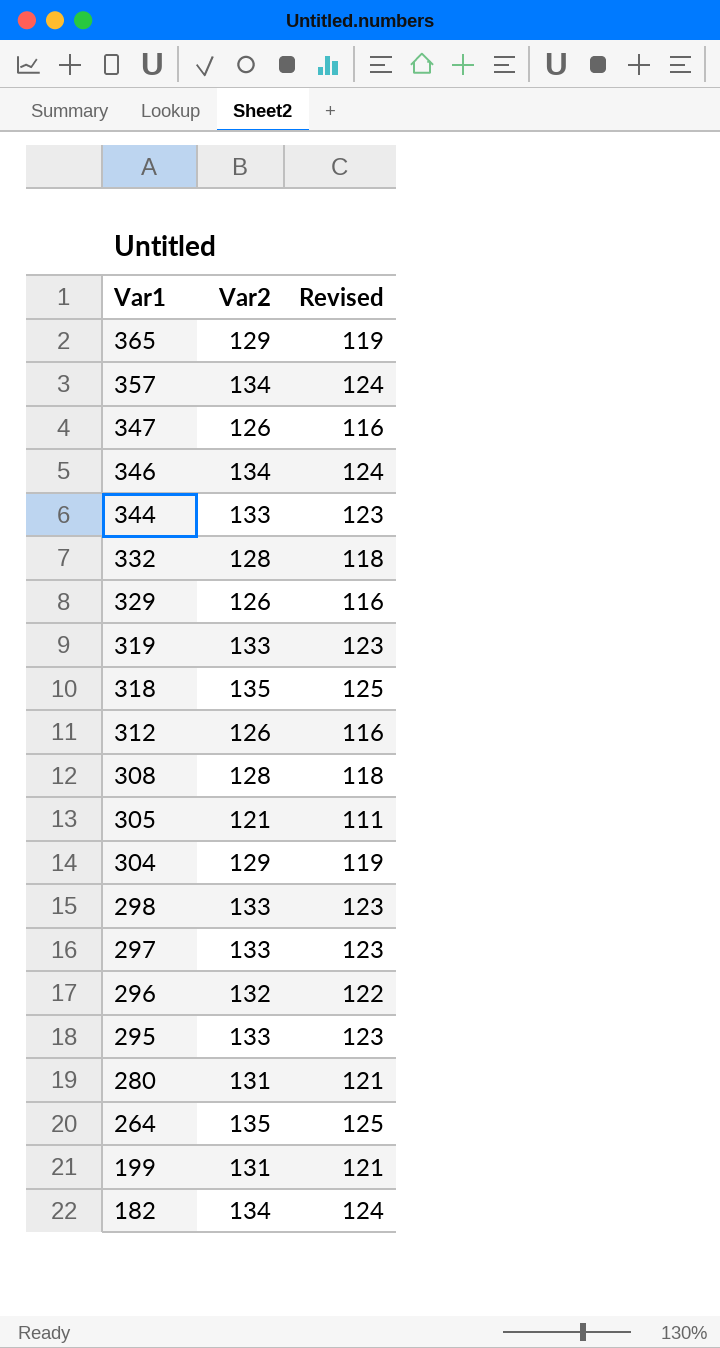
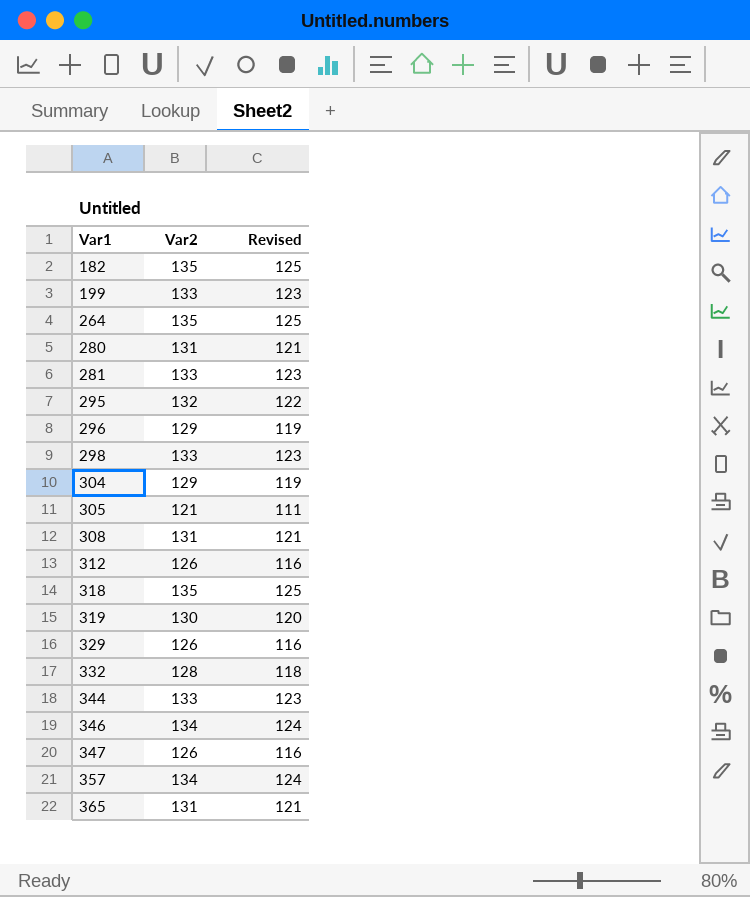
row order: Var1 descending -> Var1 ascending
row 297: 133 | 123 -> none
182 | Var2: 134 -> 135
182 | Revised: 124 -> 125
199 | Var2: 131 -> 133
199 | Revised: 121 -> 123
row 281: none -> 133 | 123
295 | Var2: 133 -> 132
295 | Revised: 123 -> 122
296 | Var2: 132 -> 129
296 | Revised: 122 -> 119
308 | Var2: 128 -> 131
308 | Revised: 118 -> 121
319 | Var2: 133 -> 130
319 | Revised: 123 -> 120
365 | Var2: 129 -> 131
365 | Revised: 119 -> 121

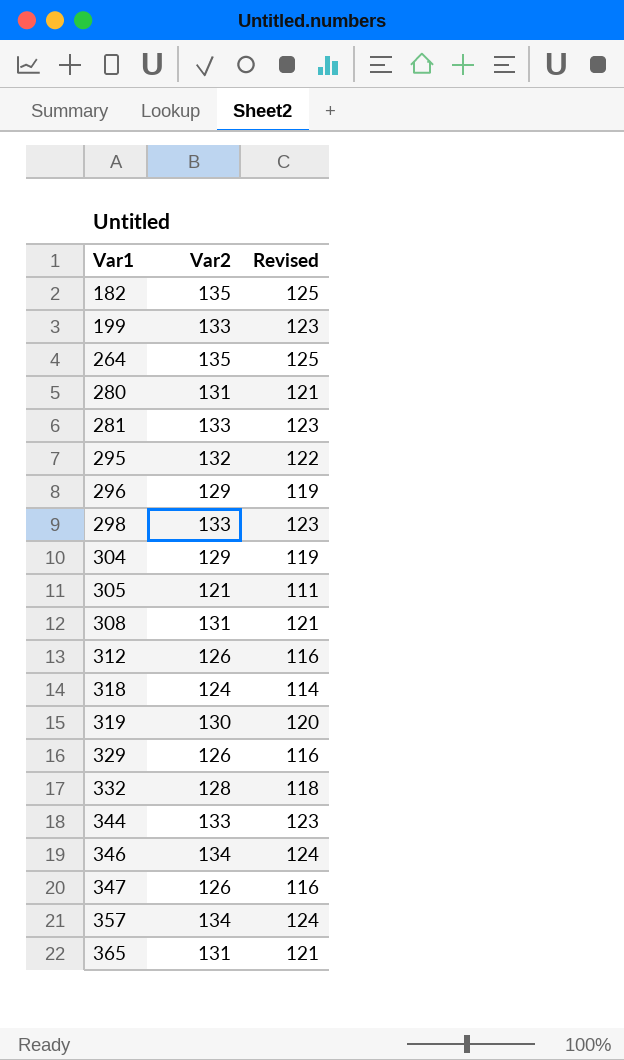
318 | Var2: 135 -> 124
318 | Revised: 125 -> 114

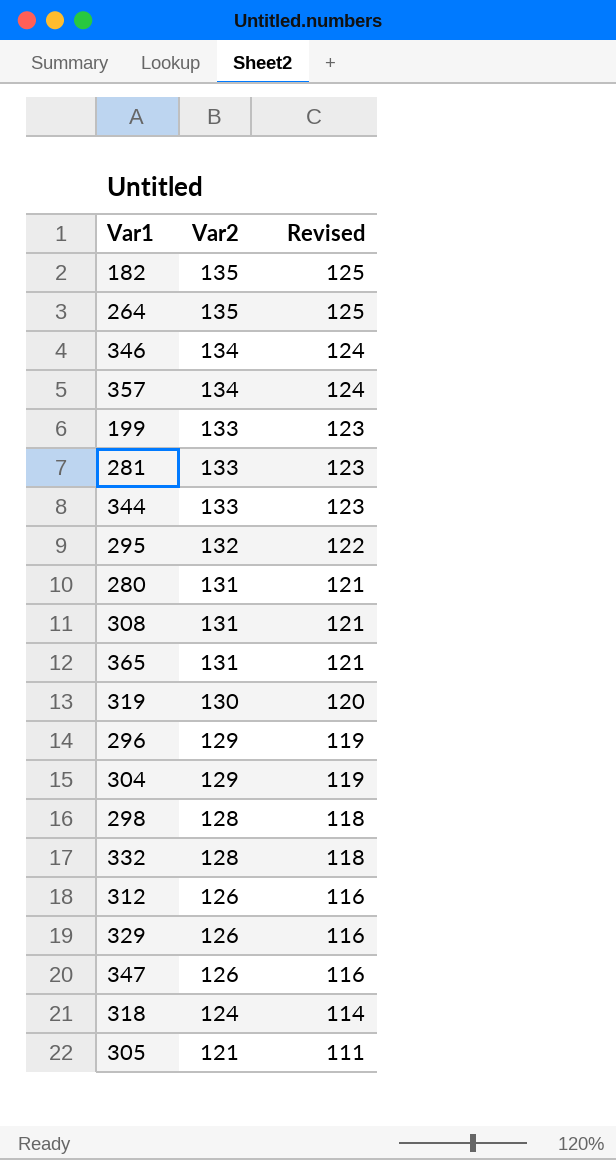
row order: Var1 ascending -> Var2 descending
298 | Var2: 133 -> 128
298 | Revised: 123 -> 118

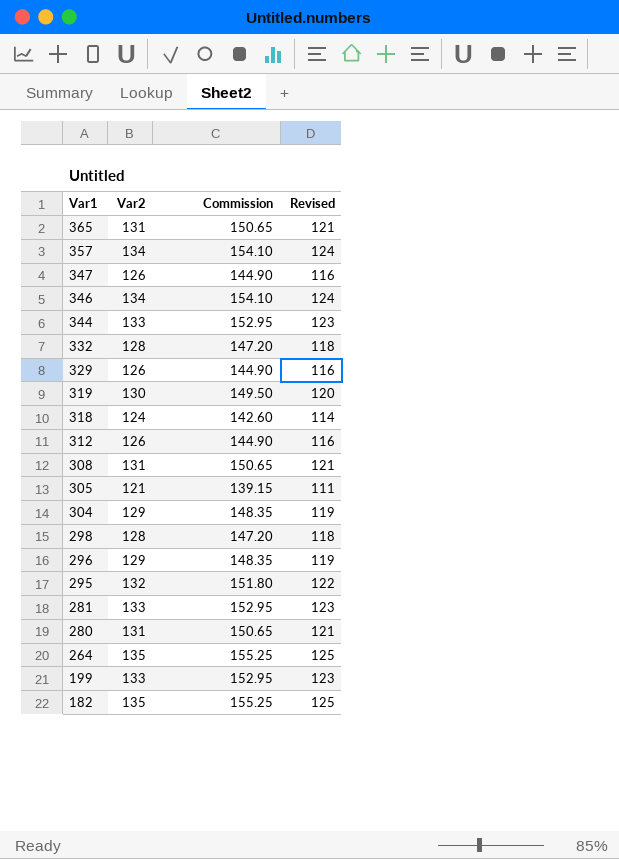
row order: Var2 descending -> Var1 descending
column Commission | formula: none -> [Var2] * 1.15

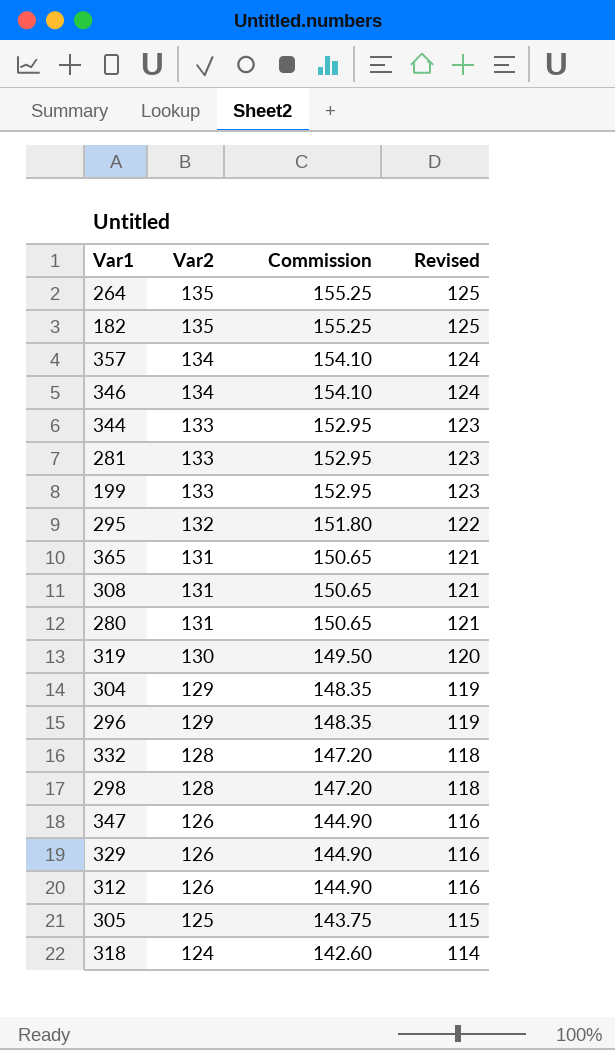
row order: Var1 descending -> Var2 descending
305 | Var2: 121 -> 125
305 | Commission: 139.15 -> 143.75
305 | Revised: 111 -> 115

